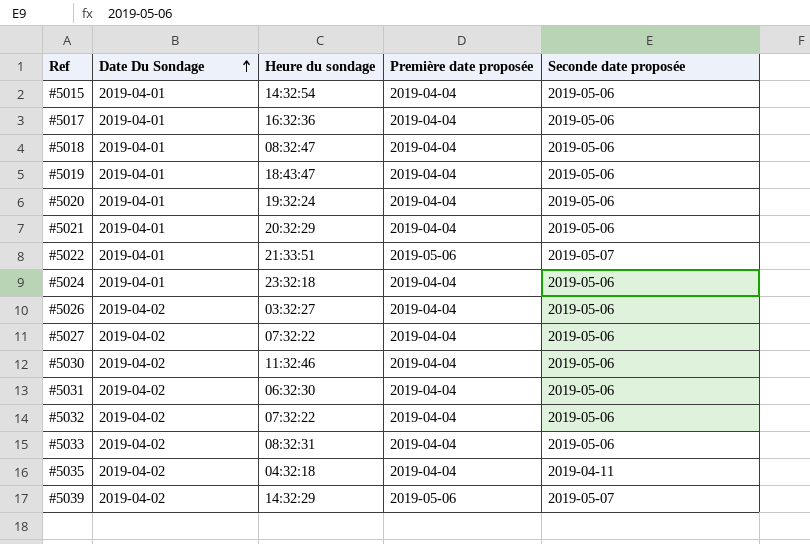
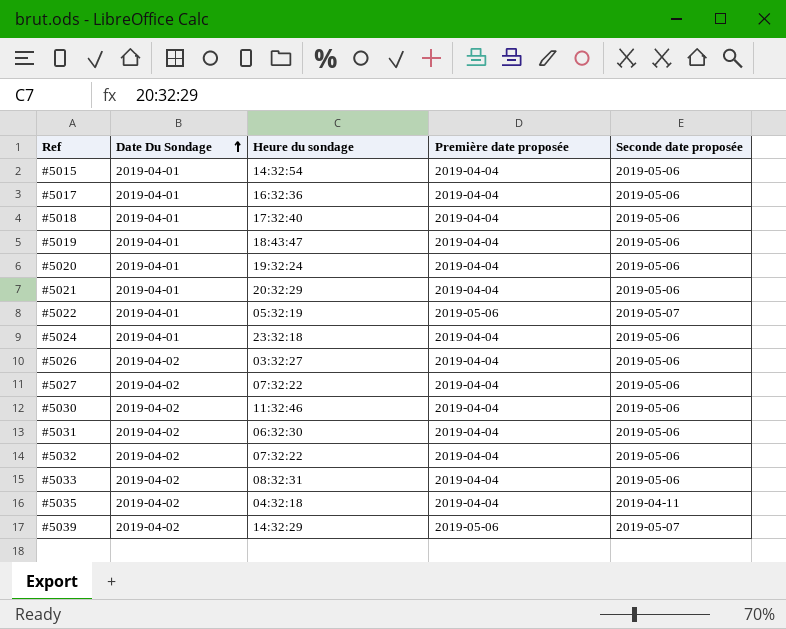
#5018 | Heure du sondage: 08:32:47 -> 17:32:40
#5022 | Heure du sondage: 21:33:51 -> 05:32:19

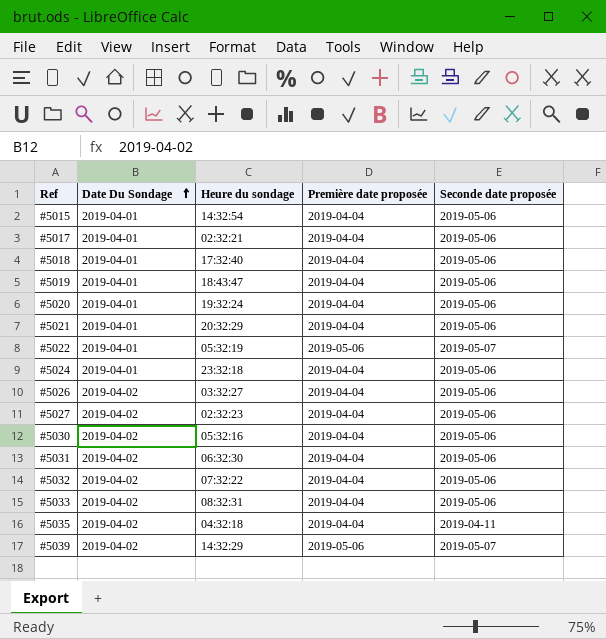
#5017 | Heure du sondage: 16:32:36 -> 02:32:21
#5027 | Heure du sondage: 07:32:22 -> 02:32:23
#5030 | Heure du sondage: 11:32:46 -> 05:32:16

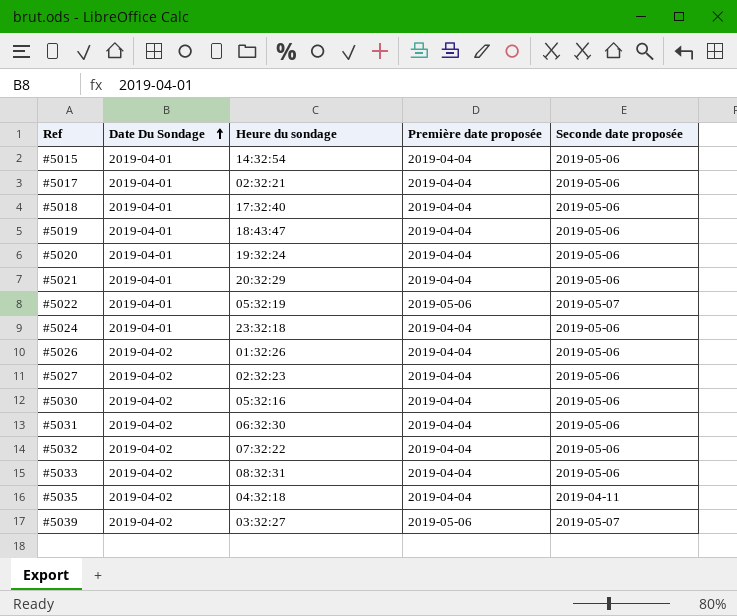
#5026 | Heure du sondage: 03:32:27 -> 01:32:26
#5039 | Heure du sondage: 14:32:29 -> 03:32:27

